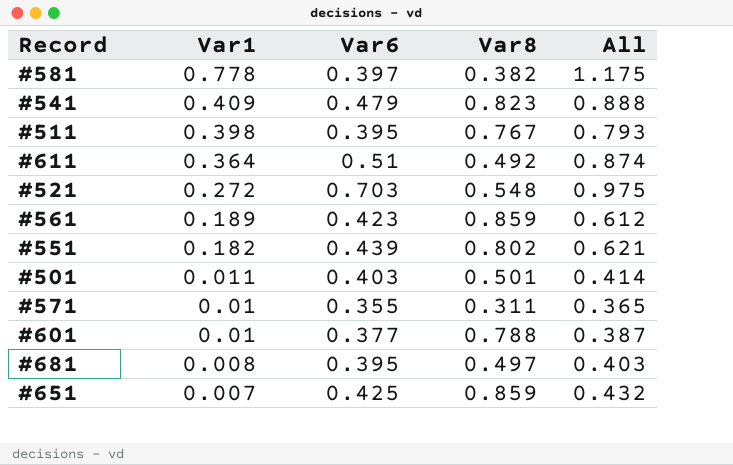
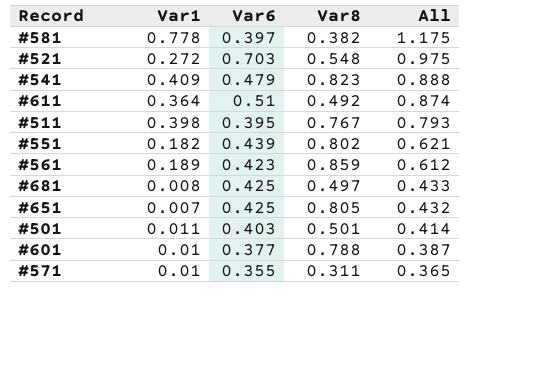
row order: Var1 descending -> All descending
#681 | Var6: 0.395 -> 0.425
#681 | All: 0.403 -> 0.433
#651 | Var8: 0.859 -> 0.805

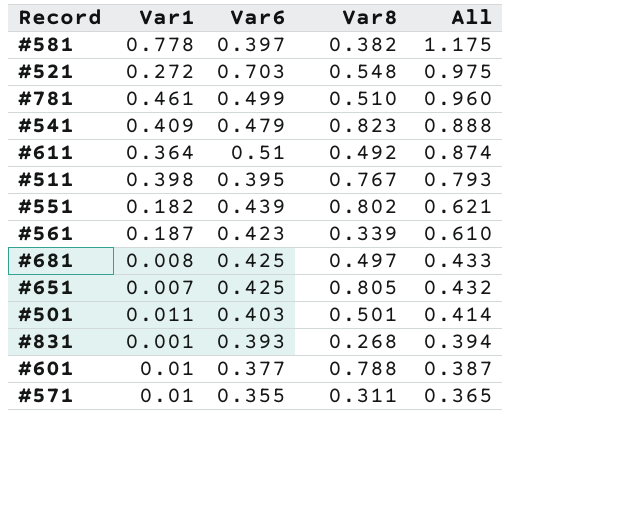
row #781: none -> 0.461 | 0.499 | 0.510 | 0.960
#561 | Var1: 0.189 -> 0.187
#561 | Var8: 0.859 -> 0.339
#561 | All: 0.612 -> 0.610
row #831: none -> 0.001 | 0.393 | 0.268 | 0.394

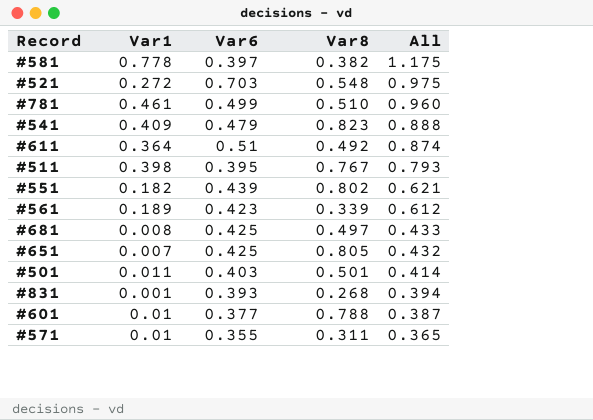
#561 | Var1: 0.187 -> 0.189
#561 | All: 0.610 -> 0.612

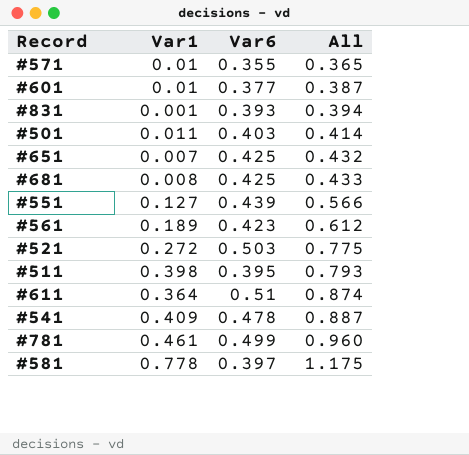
row order: All descending -> All ascending
column Var8 | position: 4 -> none
#551 | Var1: 0.182 -> 0.127
#551 | All: 0.621 -> 0.566
#521 | Var6: 0.703 -> 0.503
#521 | All: 0.975 -> 0.775
#541 | Var6: 0.479 -> 0.478
#541 | All: 0.888 -> 0.887

